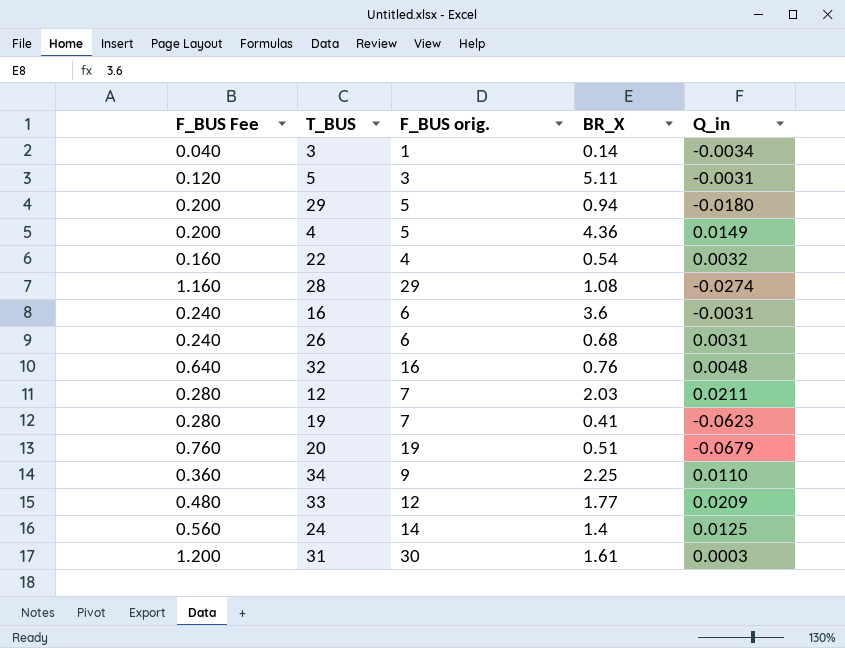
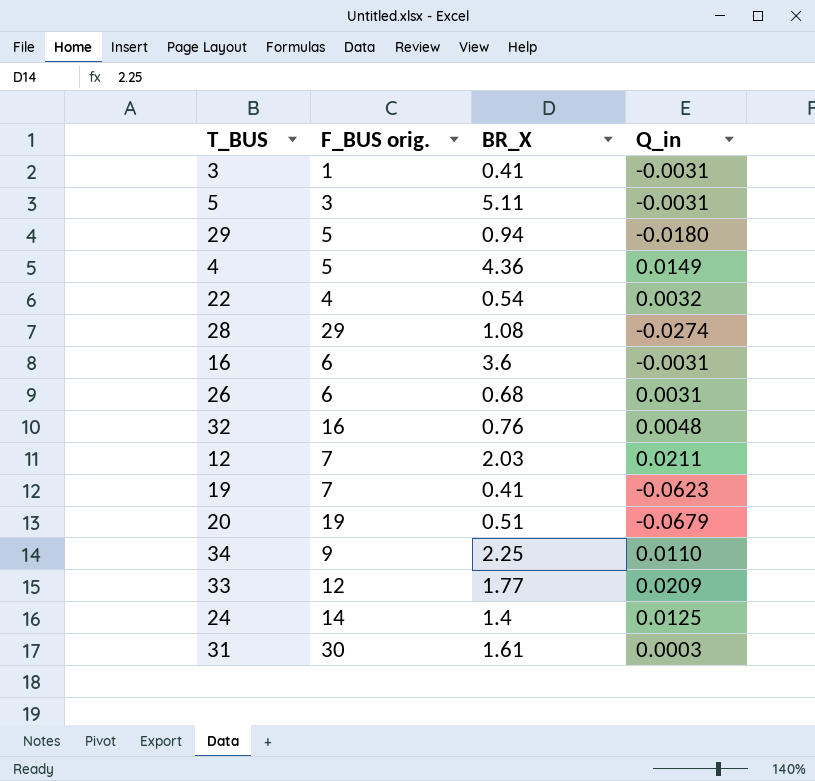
column F_BUS Fee | formula: [F_BUS orig.] * 0.04 -> none
3 | BR_X: 0.14 -> 0.41
3 | Q_in: -0.0034 -> -0.0031

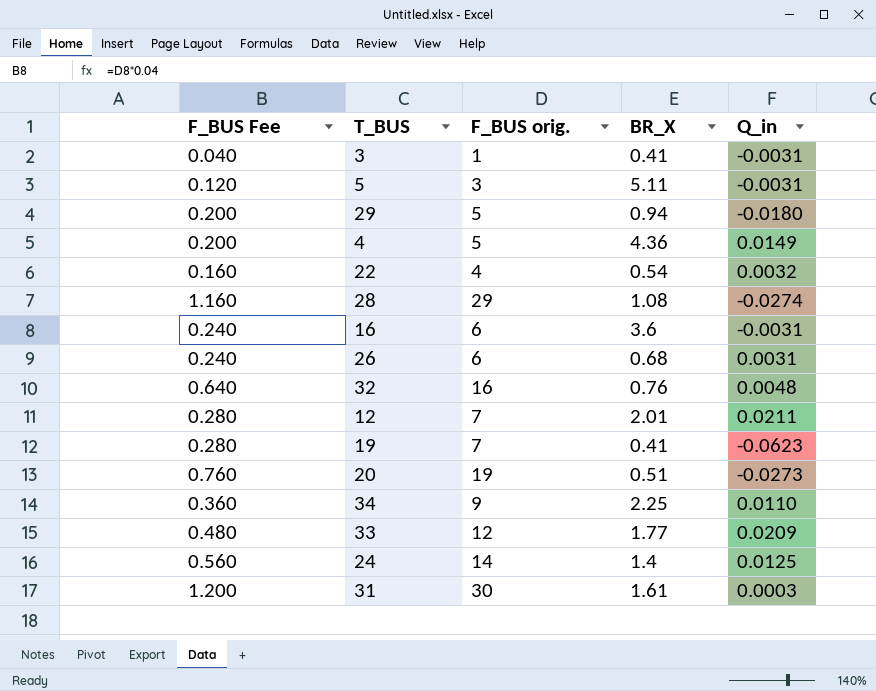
column F_BUS Fee | formula: none -> [F_BUS orig.] * 0.04
12 | BR_X: 2.03 -> 2.01
20 | Q_in: -0.0679 -> -0.0273

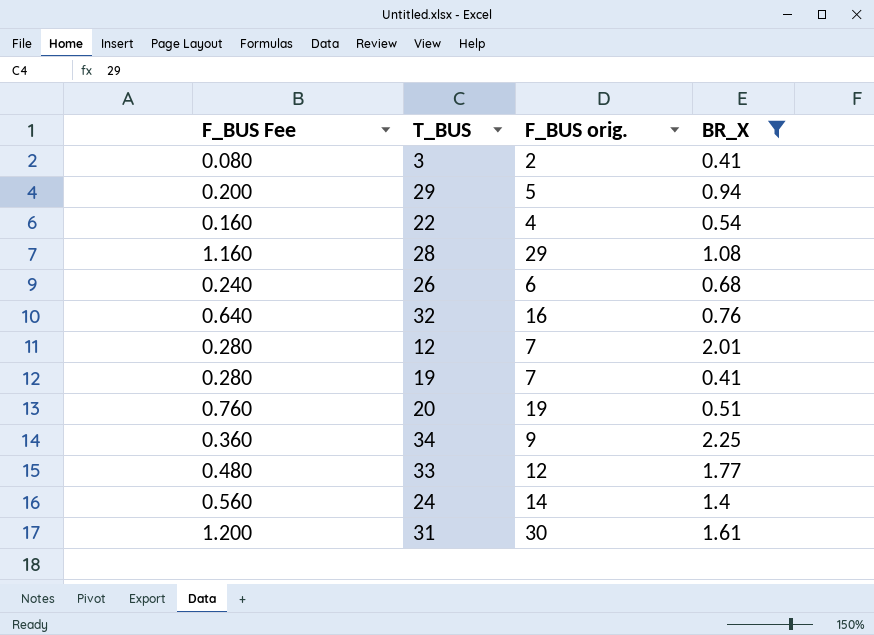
filter: none -> BR_X <= 2.25
column Q_in | position: 5 -> none
3 | F_BUS Fee: 0.040 -> 0.080
3 | F_BUS orig.: 1 -> 2

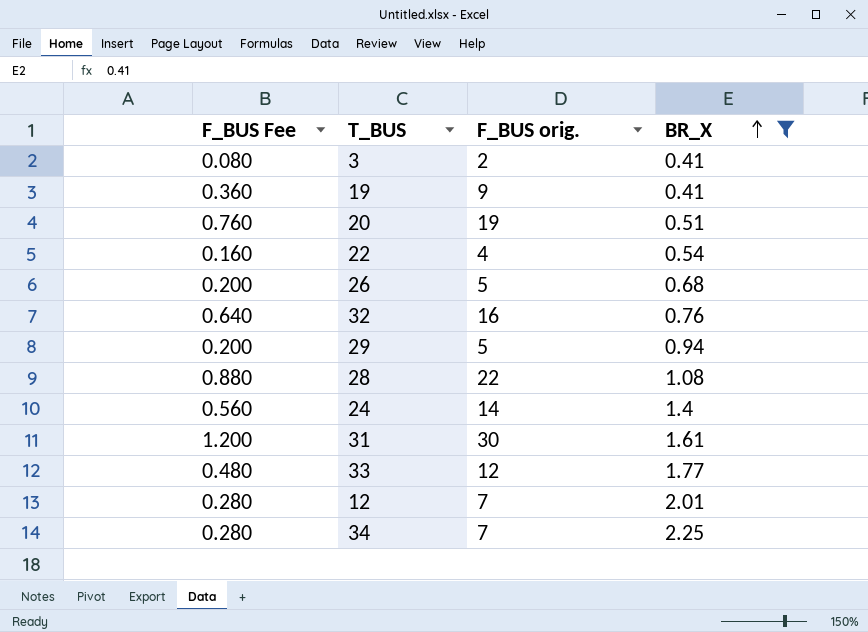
row order: none -> BR_X ascending
19 | F_BUS Fee: 0.280 -> 0.360
19 | F_BUS orig.: 7 -> 9
26 | F_BUS Fee: 0.240 -> 0.200
26 | F_BUS orig.: 6 -> 5
28 | F_BUS Fee: 1.160 -> 0.880
28 | F_BUS orig.: 29 -> 22
34 | F_BUS Fee: 0.360 -> 0.280
34 | F_BUS orig.: 9 -> 7

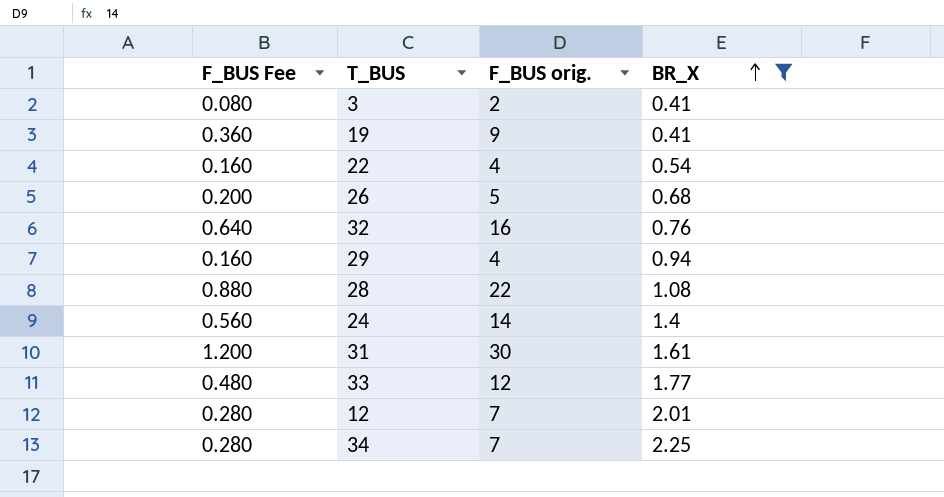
row 20: 0.760 | 19 | 0.51 -> none
29 | F_BUS Fee: 0.200 -> 0.160
29 | F_BUS orig.: 5 -> 4

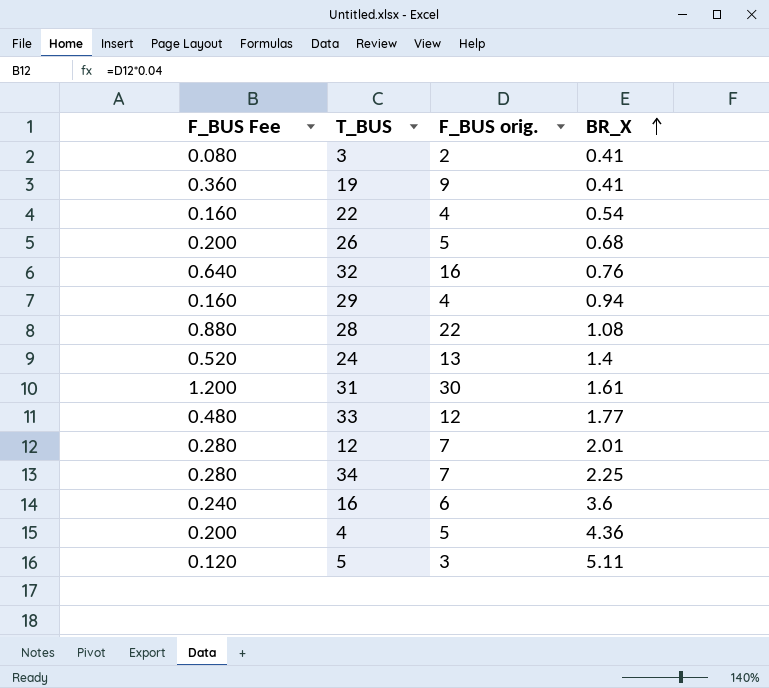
filter: BR_X <= 2.25 -> none
24 | F_BUS Fee: 0.560 -> 0.520
24 | F_BUS orig.: 14 -> 13

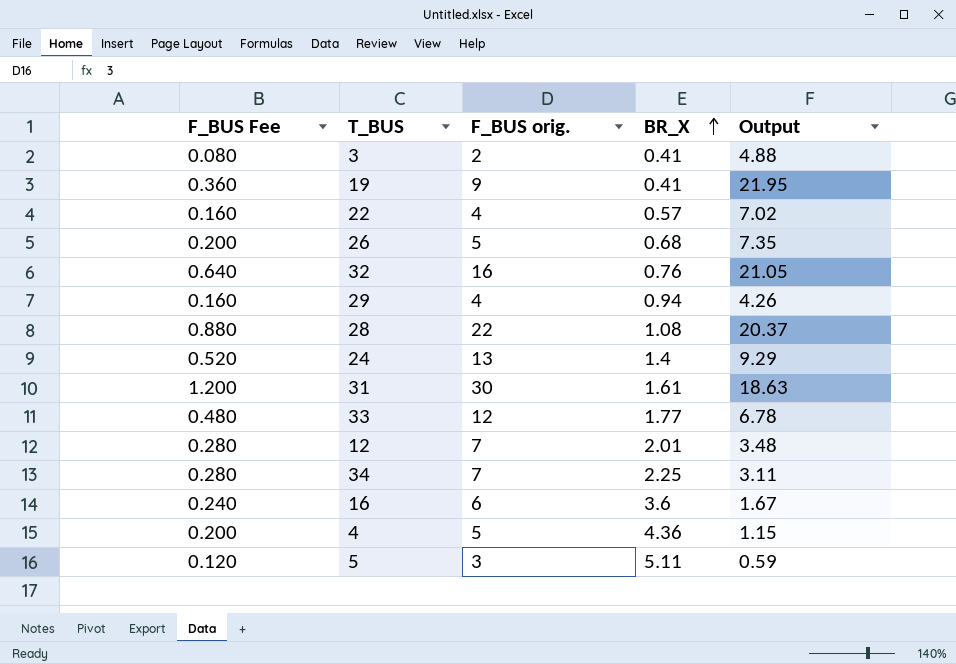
column Output | formula: none -> [F_BUS orig.] / [BR_X]
22 | BR_X: 0.54 -> 0.57

